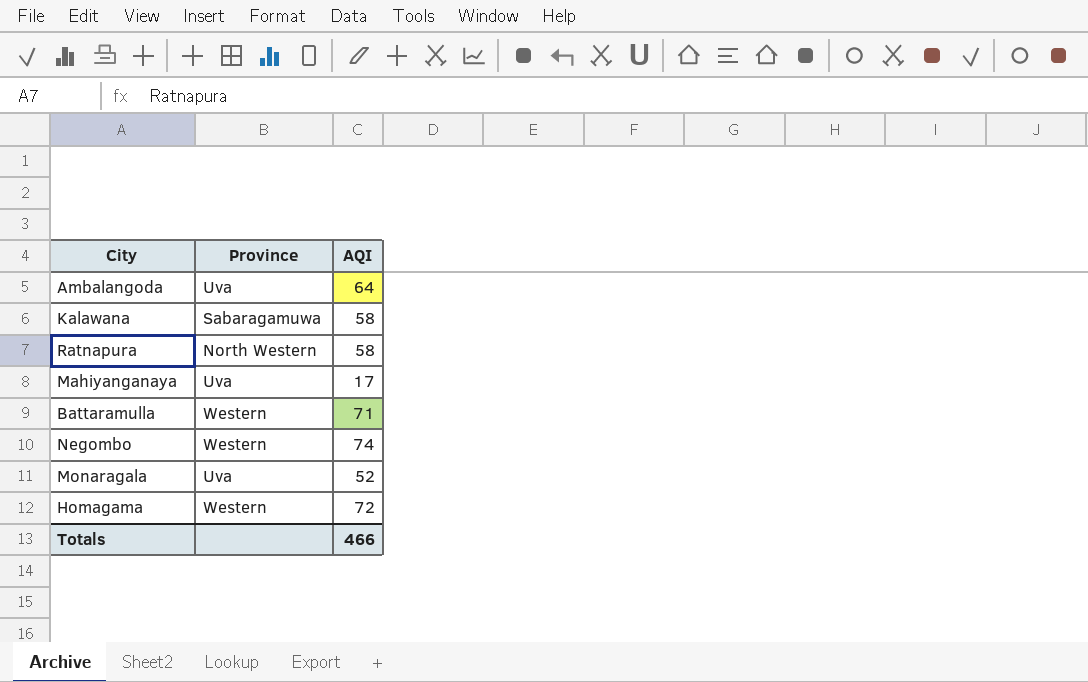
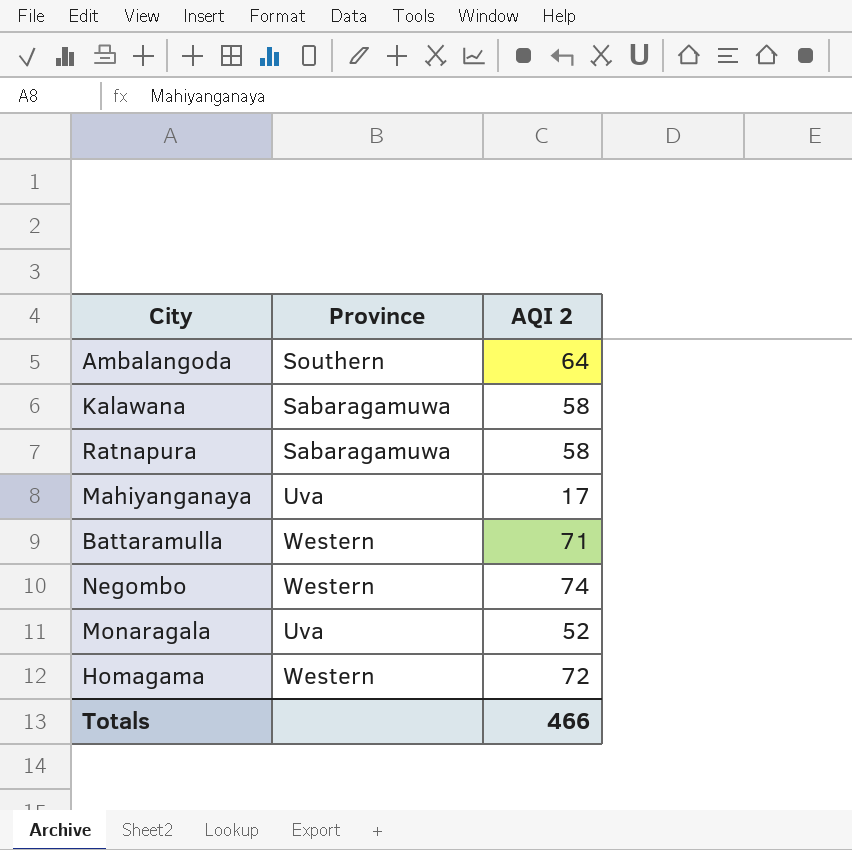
column name: AQI -> AQI 2
Ambalangoda | Province: Uva -> Southern
Ratnapura | Province: North Western -> Sabaragamuwa

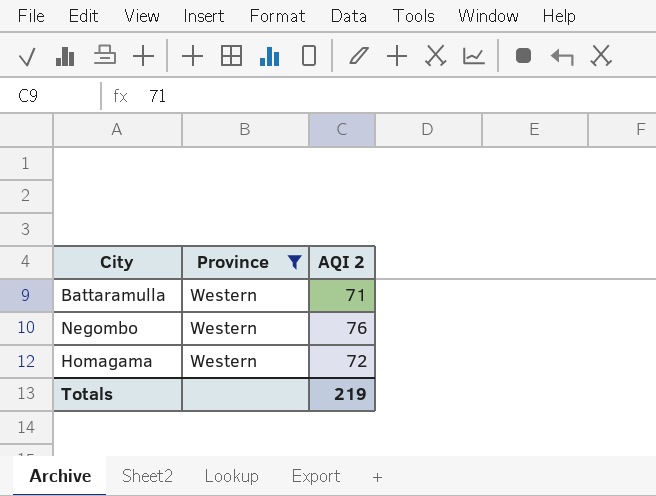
filter: none -> Province = Western
Negombo | AQI 2: 74 -> 76
Totals | AQI 2: 466 -> 219

